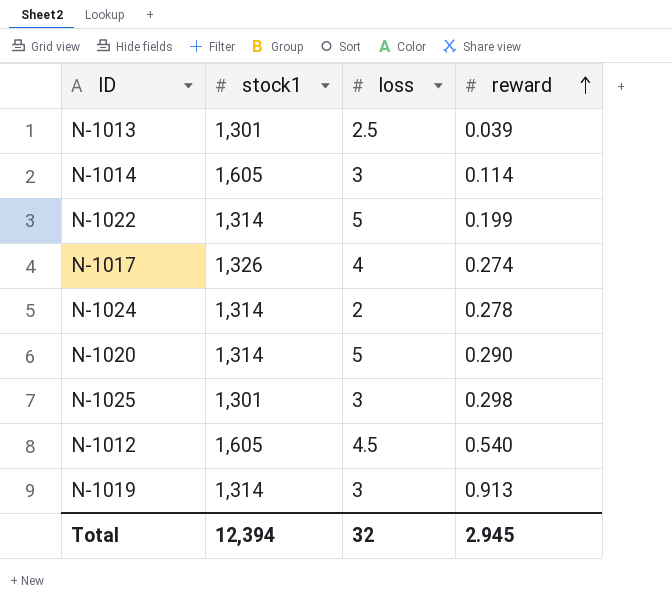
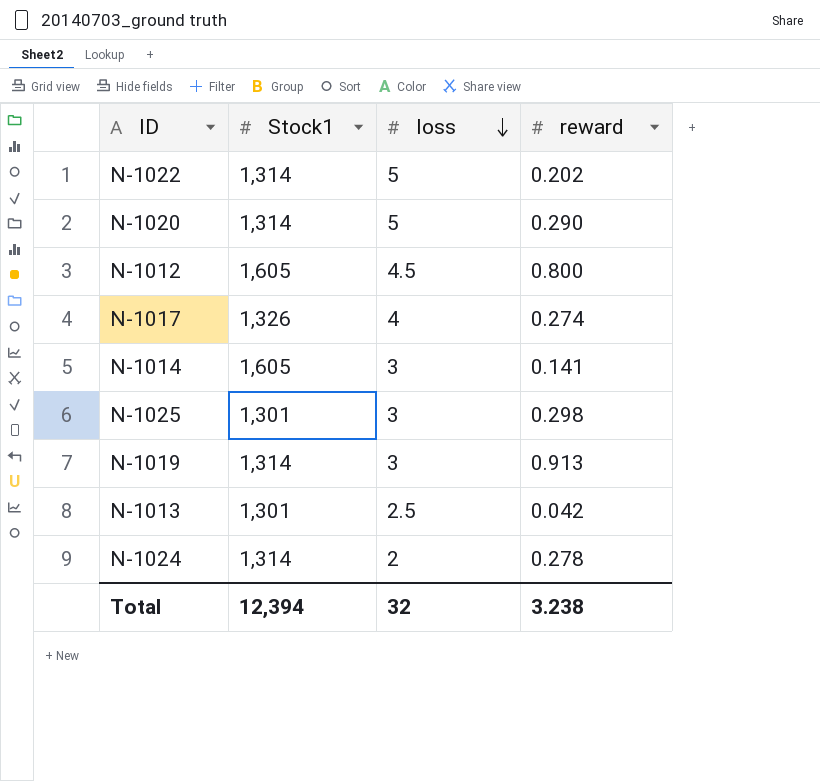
row order: reward ascending -> loss descending
column name: stock1 -> Stock1
N-1022 | reward: 0.199 -> 0.202
N-1012 | reward: 0.540 -> 0.800
N-1014 | reward: 0.114 -> 0.141
N-1013 | reward: 0.039 -> 0.042
Total | reward: 2.945 -> 3.238

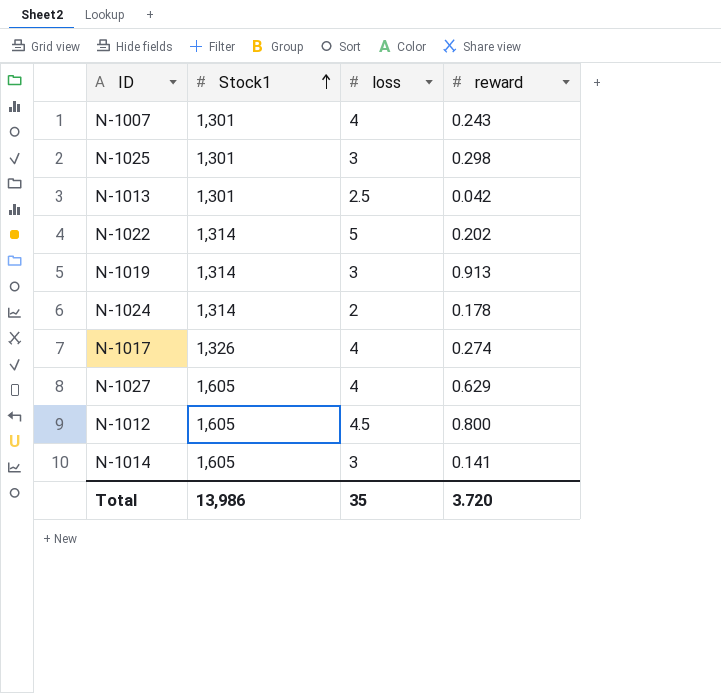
row order: loss descending -> Stock1 ascending
row N-1020: 1,314 | 5 | 0.290 -> none
row N-1007: none -> 1,301 | 4 | 0.243
N-1024 | reward: 0.278 -> 0.178
row N-1027: none -> 1,605 | 4 | 0.629
Total | Stock1: 12,394 -> 13,986
Total | loss: 32 -> 35
Total | reward: 3.238 -> 3.720

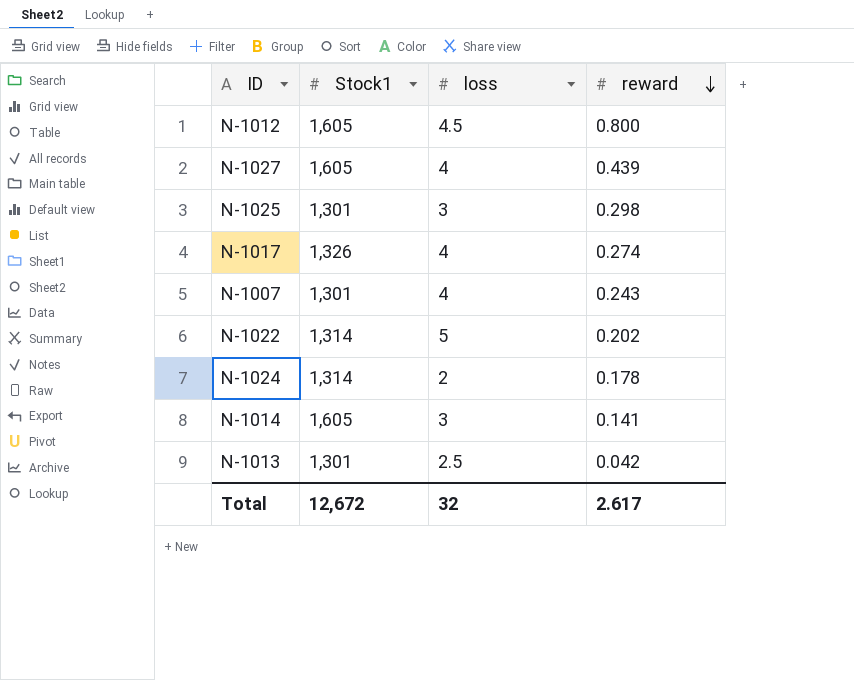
row order: Stock1 ascending -> reward descending
row N-1019: 1,314 | 3 | 0.913 -> none
N-1027 | reward: 0.629 -> 0.439
Total | Stock1: 13,986 -> 12,672
Total | loss: 35 -> 32
Total | reward: 3.720 -> 2.617

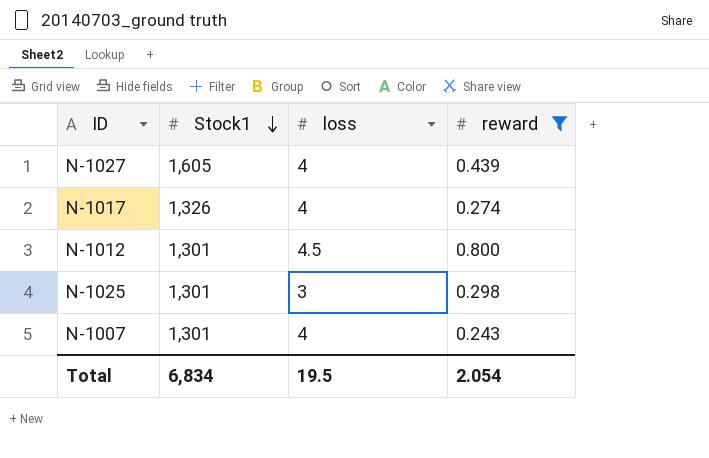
filter: none -> reward >= 0.243
row order: reward descending -> Stock1 descending
N-1012 | Stock1: 1,605 -> 1,301
Total | Stock1: 12,672 -> 6,834
Total | loss: 32 -> 19.5
Total | reward: 2.617 -> 2.054

